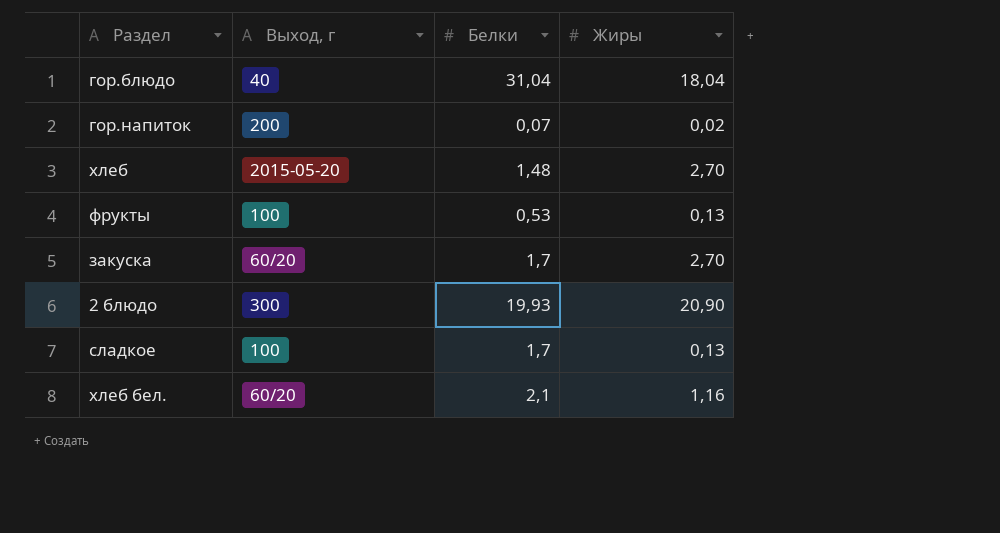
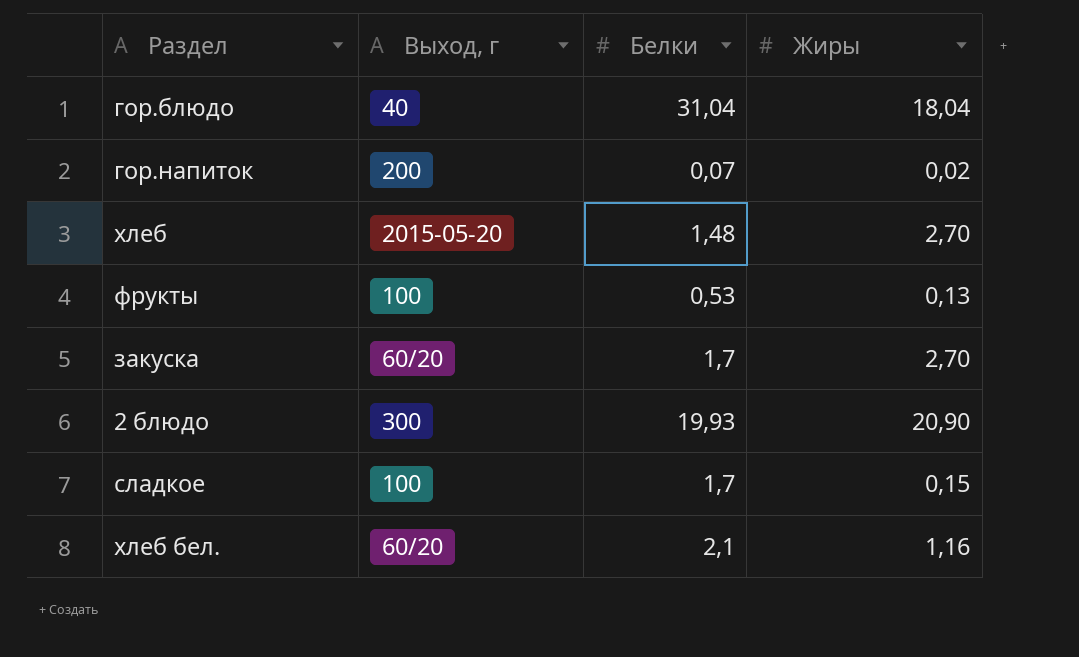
сладкое | Жиры: 0,13 -> 0,15

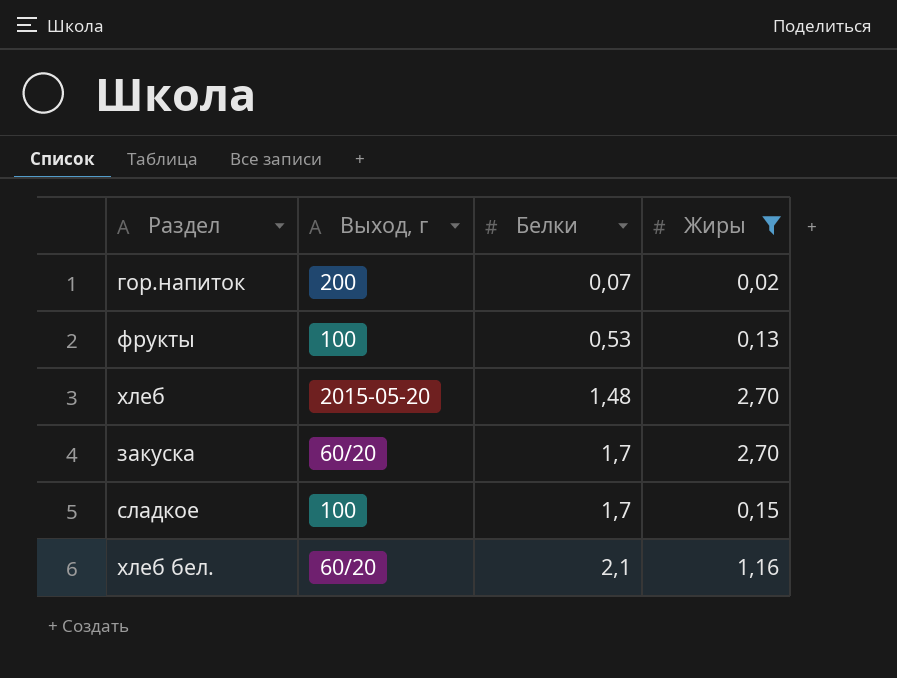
filter: none -> Жиры <= 2,70
row order: none -> Белки ascending

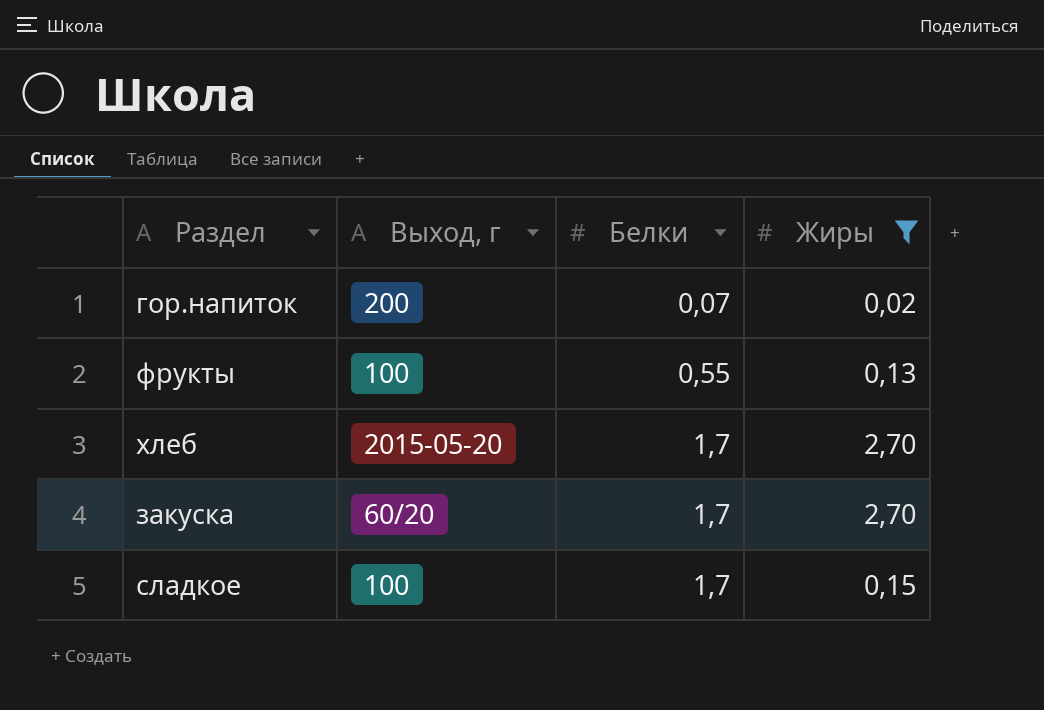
row хлеб бел.: 60/20 | 2,1 | 1,16 -> none
фрукты | Белки: 0,53 -> 0,55
хлеб | Белки: 1,48 -> 1,7

